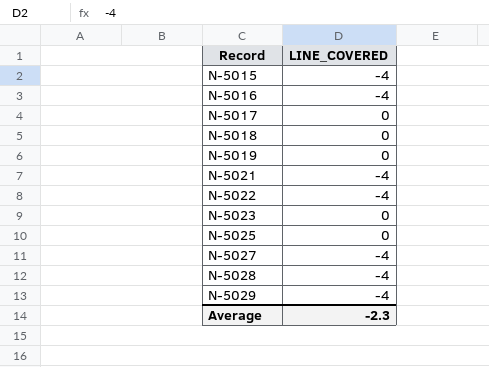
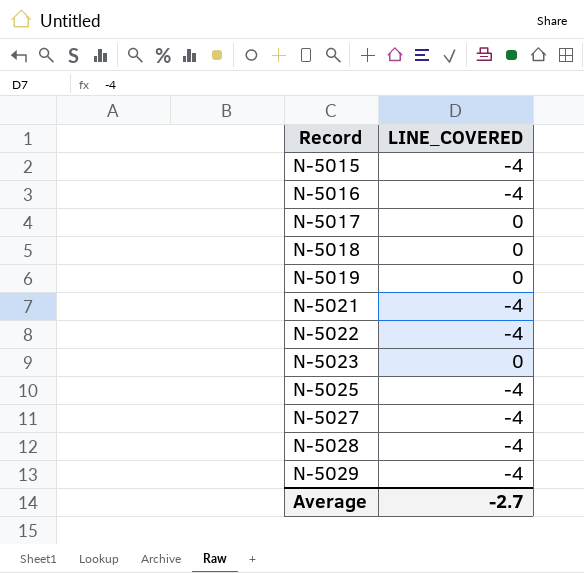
N-5025 | LINE_COVERED: 0 -> -4
Average | LINE_COVERED: -2.3 -> -2.7

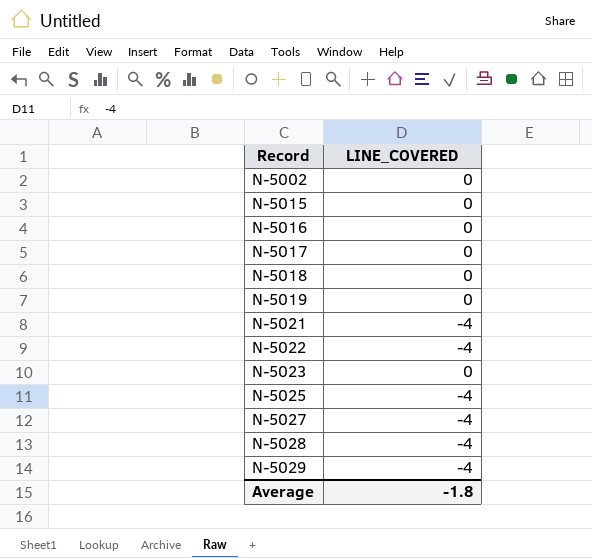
row N-5002: none -> 0
N-5015 | LINE_COVERED: -4 -> 0
N-5016 | LINE_COVERED: -4 -> 0
Average | LINE_COVERED: -2.7 -> -1.8

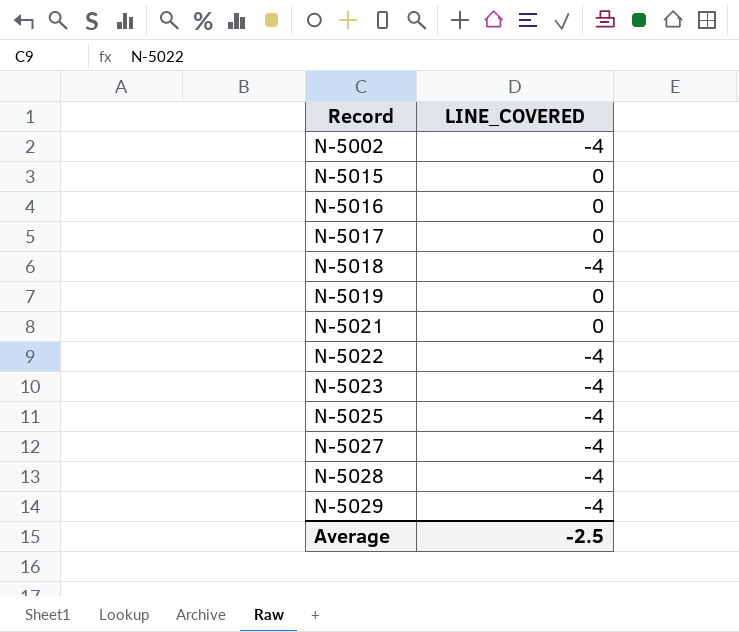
N-5002 | LINE_COVERED: 0 -> -4
N-5018 | LINE_COVERED: 0 -> -4
N-5021 | LINE_COVERED: -4 -> 0
N-5023 | LINE_COVERED: 0 -> -4
Average | LINE_COVERED: -1.8 -> -2.5

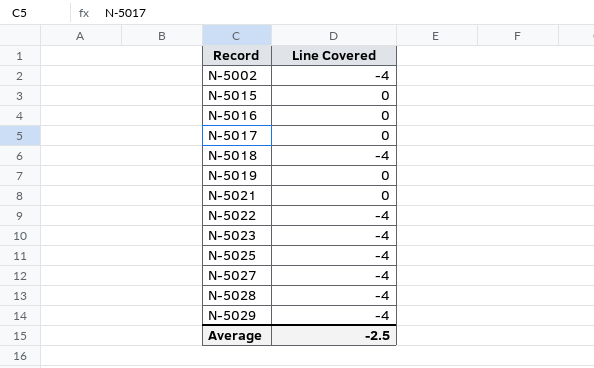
column name: LINE_COVERED -> Line Covered

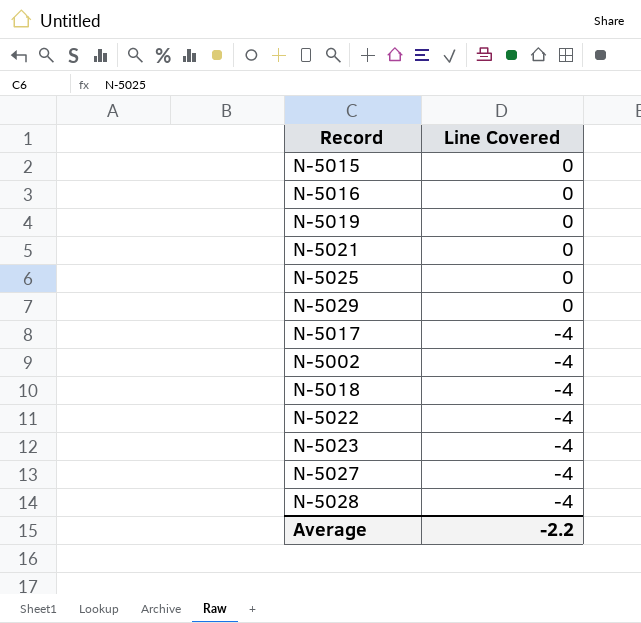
row order: Record ascending -> Line Covered descending
N-5025 | Line Covered: -4 -> 0
N-5029 | Line Covered: -4 -> 0
N-5017 | Line Covered: 0 -> -4
Average | Line Covered: -2.5 -> -2.2

